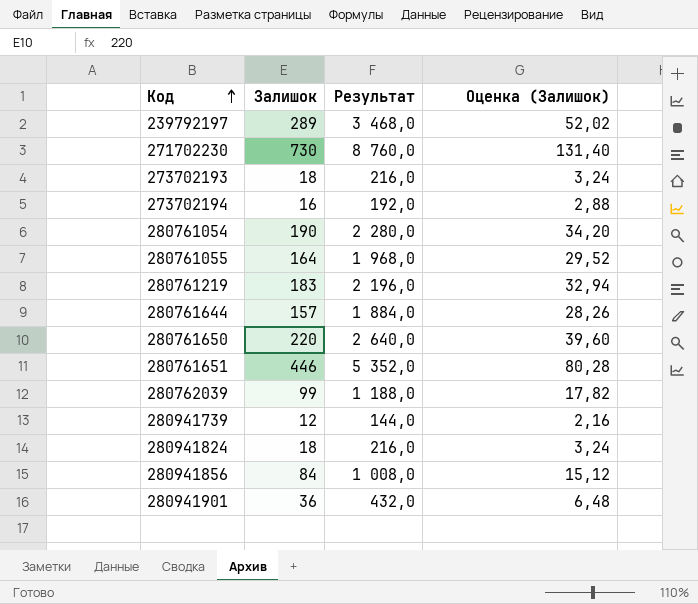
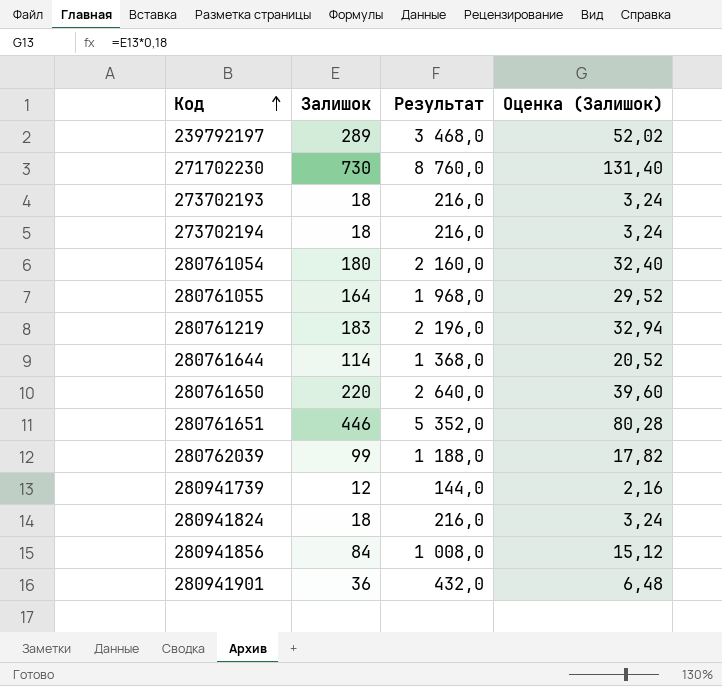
273702194 | Залишок: 16 -> 18
273702194 | Результат: 192,0 -> 216,0
273702194 | Оценка (Залишок): 2,88 -> 3,24
280761054 | Залишок: 190 -> 180
280761054 | Результат: 2 280,0 -> 2 160,0
280761054 | Оценка (Залишок): 34,20 -> 32,40
280761644 | Залишок: 157 -> 114
280761644 | Результат: 1 884,0 -> 1 368,0
280761644 | Оценка (Залишок): 28,26 -> 20,52

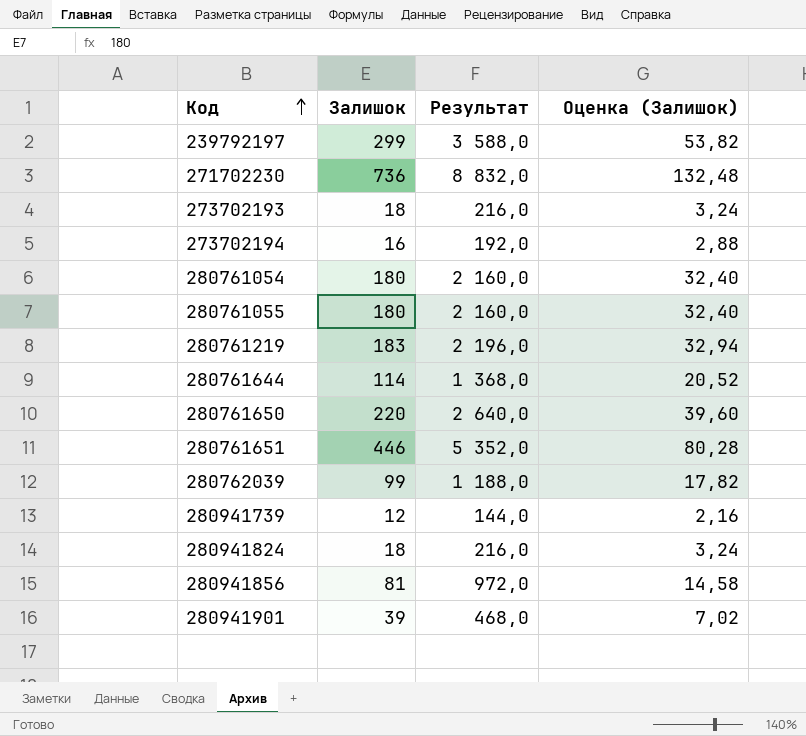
239792197 | Залишок: 289 -> 299
239792197 | Результат: 3 468,0 -> 3 588,0
239792197 | Оценка (Залишок): 52,02 -> 53,82
271702230 | Залишок: 730 -> 736
271702230 | Результат: 8 760,0 -> 8 832,0
271702230 | Оценка (Залишок): 131,40 -> 132,48
273702194 | Залишок: 18 -> 16
273702194 | Результат: 216,0 -> 192,0
273702194 | Оценка (Залишок): 3,24 -> 2,88
280761055 | Залишок: 164 -> 180
280761055 | Результат: 1 968,0 -> 2 160,0
280761055 | Оценка (Залишок): 29,52 -> 32,40
280941856 | Залишок: 84 -> 81
280941856 | Результат: 1 008,0 -> 972,0
280941856 | Оценка (Залишок): 15,12 -> 14,58
280941901 | Залишок: 36 -> 39
280941901 | Результат: 432,0 -> 468,0
280941901 | Оценка (Залишок): 6,48 -> 7,02

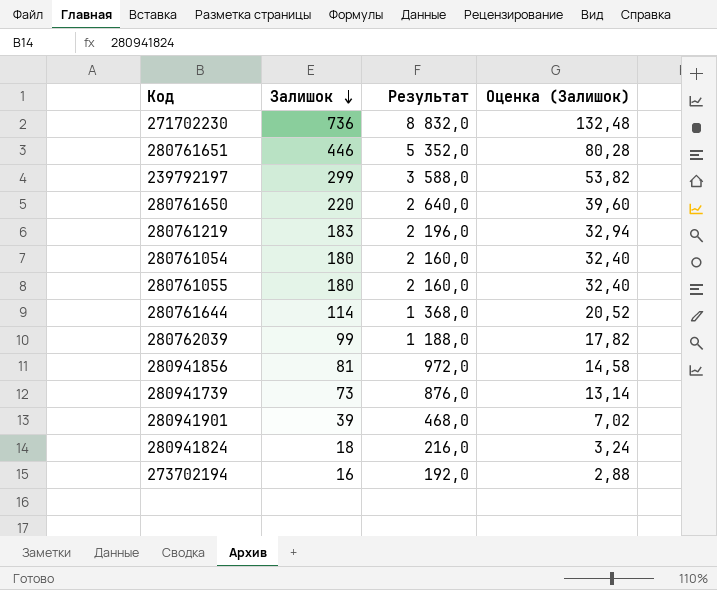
row order: Код ascending -> Залишок descending
row 273702193: 18 | 216,0 | 3,24 -> none
280941739 | Залишок: 12 -> 73
280941739 | Результат: 144,0 -> 876,0
280941739 | Оценка (Залишок): 2,16 -> 13,14

